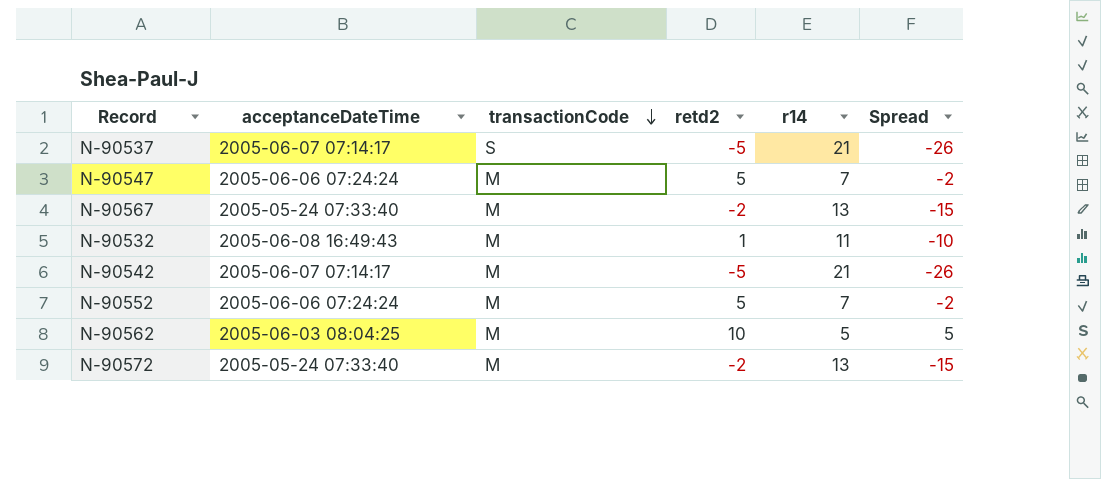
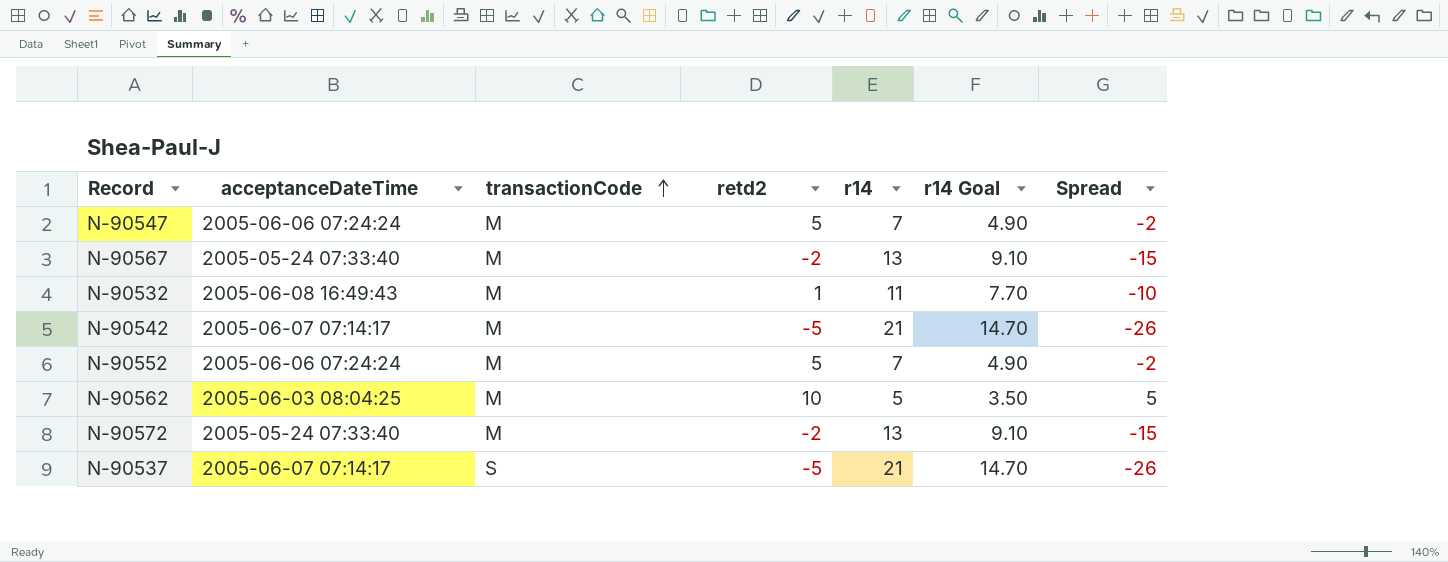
row order: transactionCode descending -> transactionCode ascending
column r14 Goal | formula: none -> [r14] * 0.7

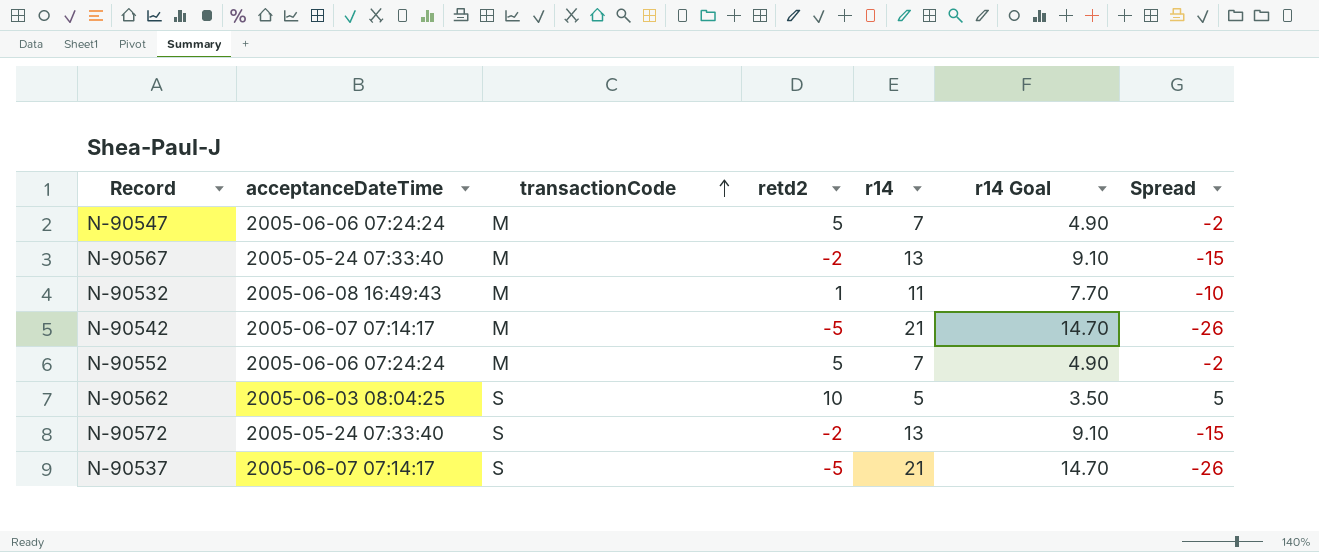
N-90562 | transactionCode: M -> S
N-90572 | transactionCode: M -> S

